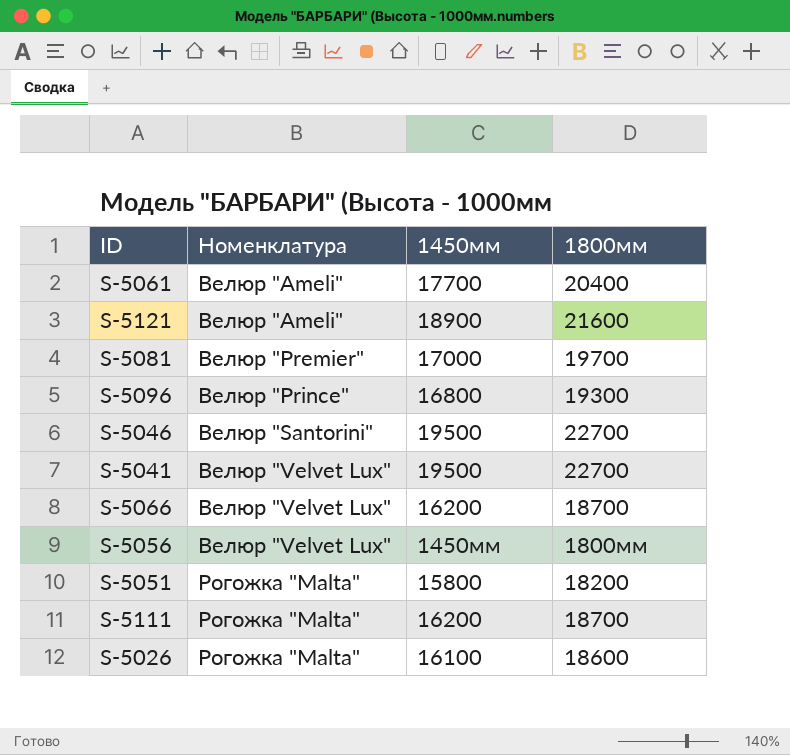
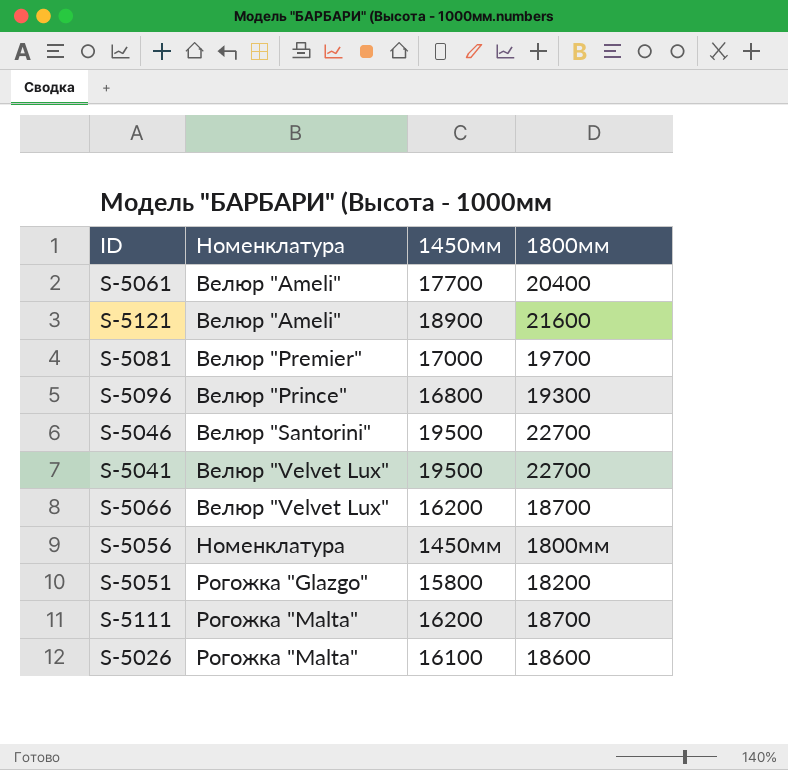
S-5056 | Номенклатура: Велюр "Velvet Lux" -> Номенклатура
S-5051 | Номенклатура: Рогожка "Malta" -> Рогожка "Glazgo"

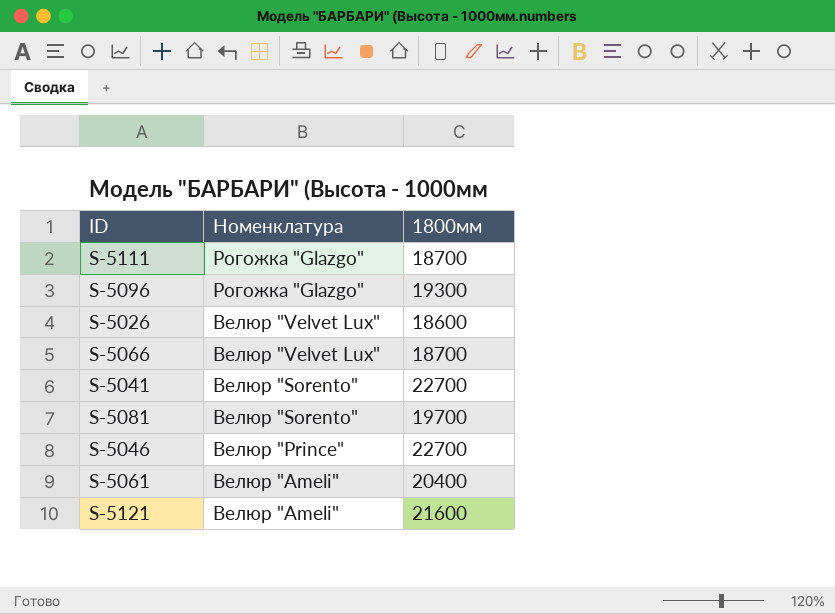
row order: Номенклатура ascending -> Номенклатура descending
column 1450мм | position: 3 -> none
row S-5056: Номенклатура | 1450мм | 1800мм -> none
row S-5051: Рогожка "Glazgo" | 15800 | 18200 -> none
S-5111 | Номенклатура: Рогожка "Malta" -> Рогожка "Glazgo"
S-5096 | Номенклатура: Велюр "Prince" -> Рогожка "Glazgo"
S-5026 | Номенклатура: Рогожка "Malta" -> Велюр "Velvet Lux"
S-5041 | Номенклатура: Велюр "Velvet Lux" -> Велюр "Sorento"
S-5081 | Номенклатура: Велюр "Premier" -> Велюр "Sorento"
S-5046 | Номенклатура: Велюр "Santorini" -> Велюр "Prince"

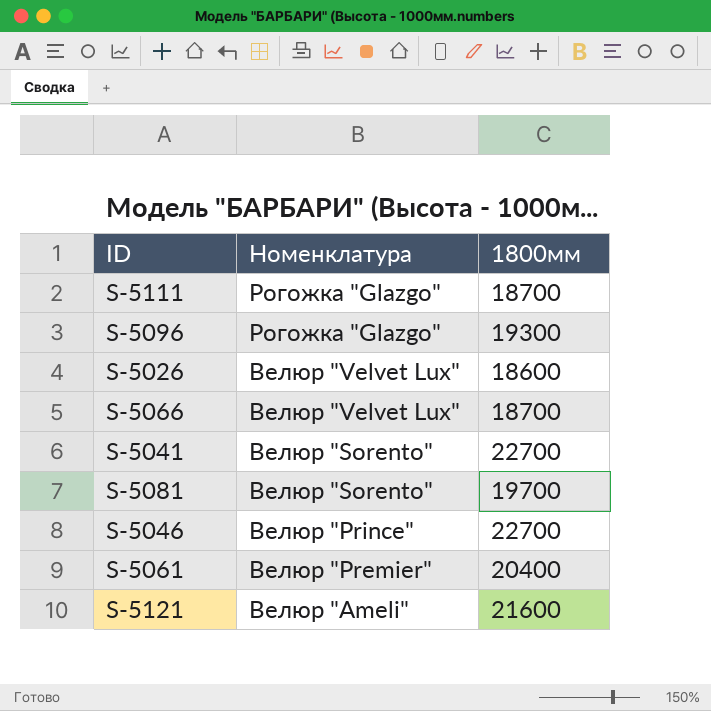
S-5061 | Номенклатура: Велюр "Ameli" -> Велюр "Premier"

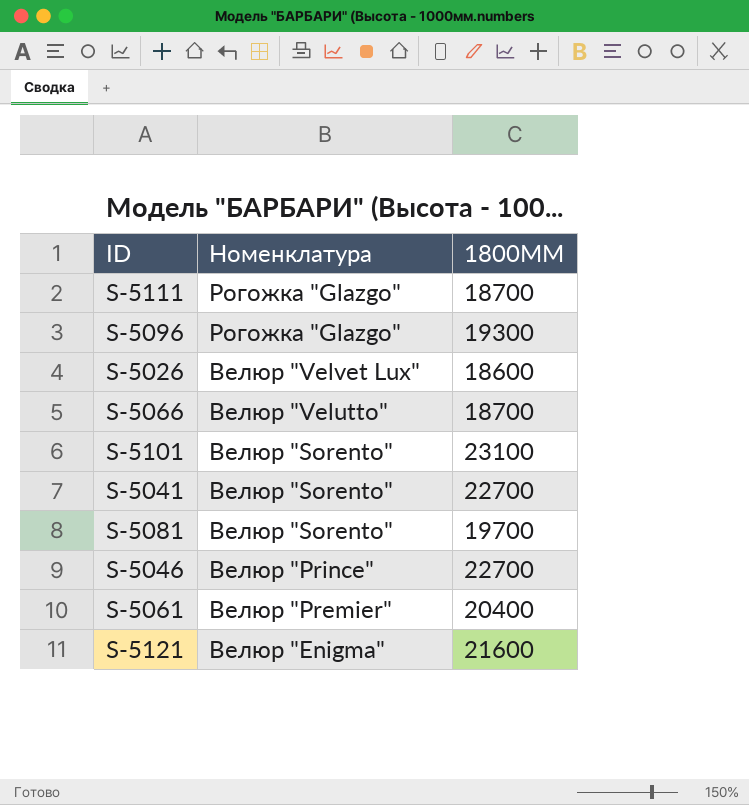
column name: 1800мм -> 1800ММ
S-5066 | Номенклатура: Велюр "Velvet Lux" -> Велюр "Velutto"
row S-5101: none -> Велюр "Sorento" | 23100
S-5121 | Номенклатура: Велюр "Ameli" -> Велюр "Enigma"

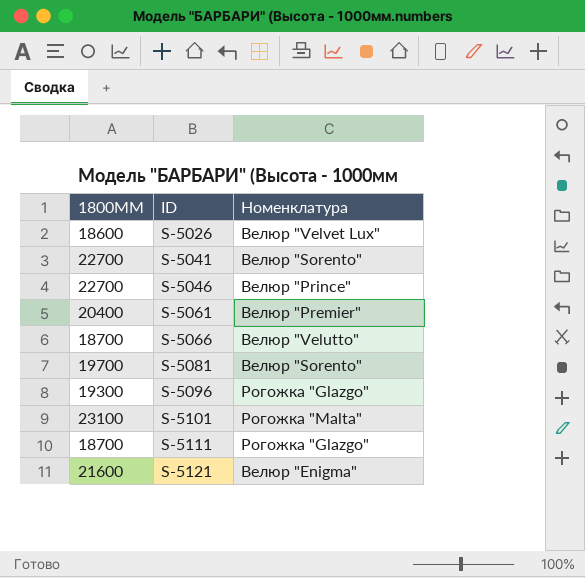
row order: Номенклатура descending -> ID ascending
column 1800ММ | position: 3 -> 1
S-5101 | Номенклатура: Велюр "Sorento" -> Рогожка "Malta"

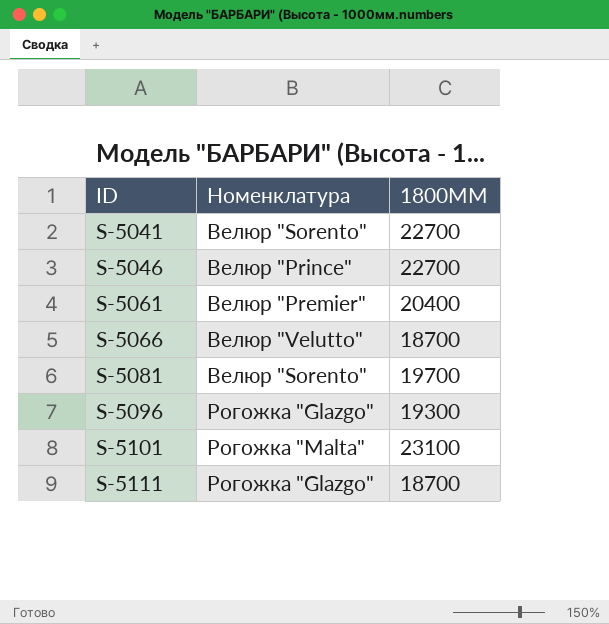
column 1800ММ | position: 1 -> 3
row S-5026: 18600 | Велюр "Velvet Lux" -> none
row S-5121: 21600 | Велюр "Enigma" -> none

